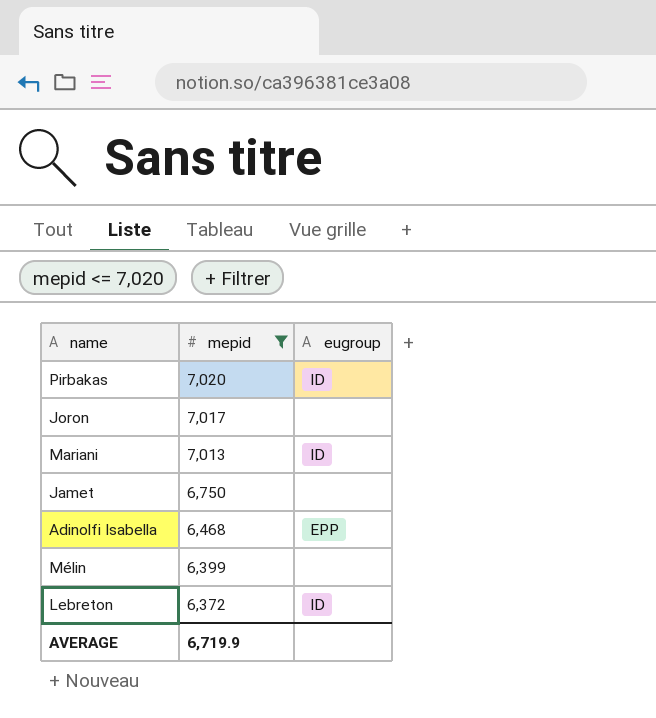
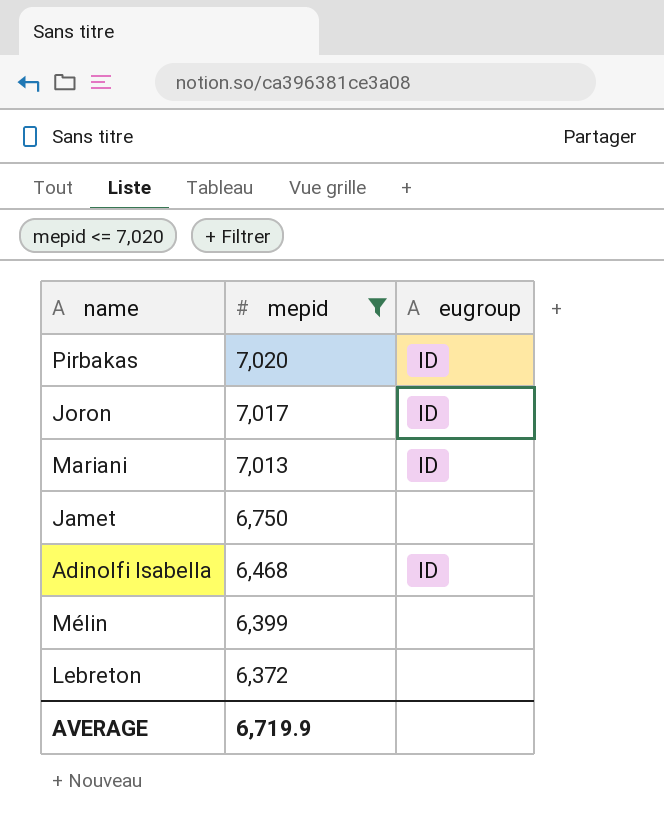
Joron | eugroup: none -> ID
Adinolfi Isabella | eugroup: EPP -> ID
Lebreton | eugroup: ID -> none

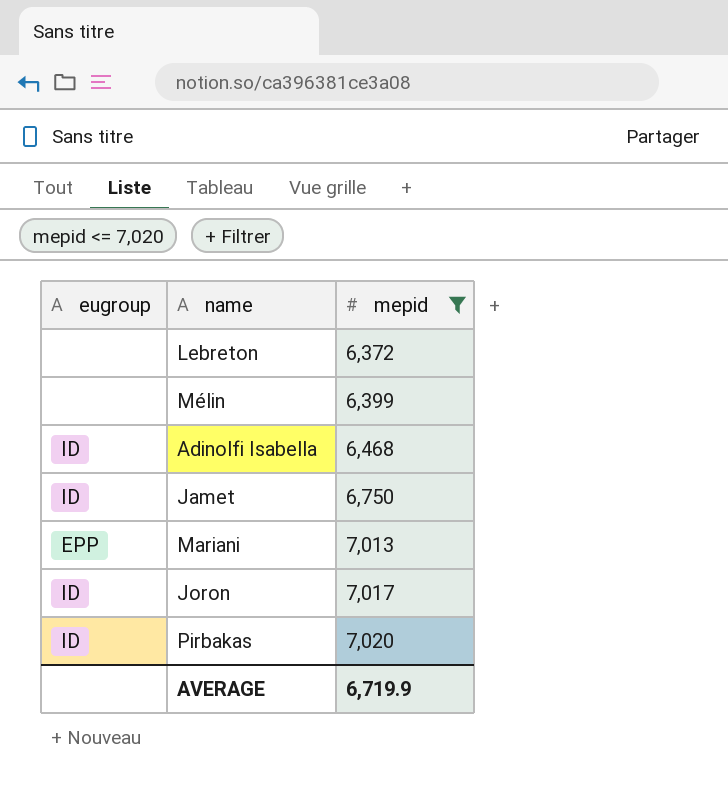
row order: mepid descending -> mepid ascending
column eugroup | position: 3 -> 1
Jamet | eugroup: none -> ID
Mariani | eugroup: ID -> EPP

